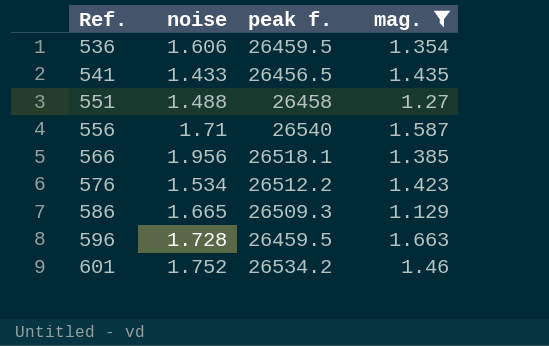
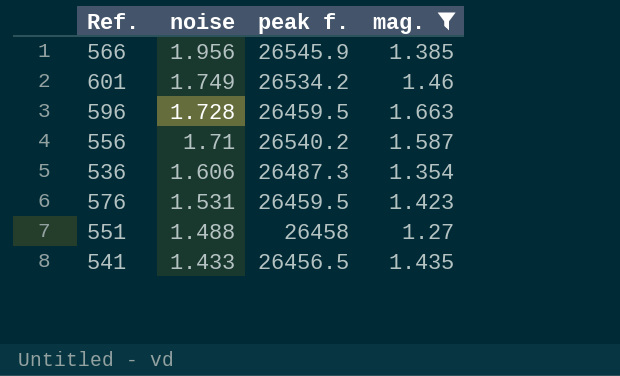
row order: Ref. ascending -> noise descending
row 586: 1.665 | 26509.3 | 1.129 -> none
566 | peak f.: 26518.1 -> 26545.9
601 | noise: 1.752 -> 1.749
556 | peak f.: 26540 -> 26540.2
536 | peak f.: 26459.5 -> 26487.3
576 | noise: 1.534 -> 1.531
576 | peak f.: 26512.2 -> 26459.5

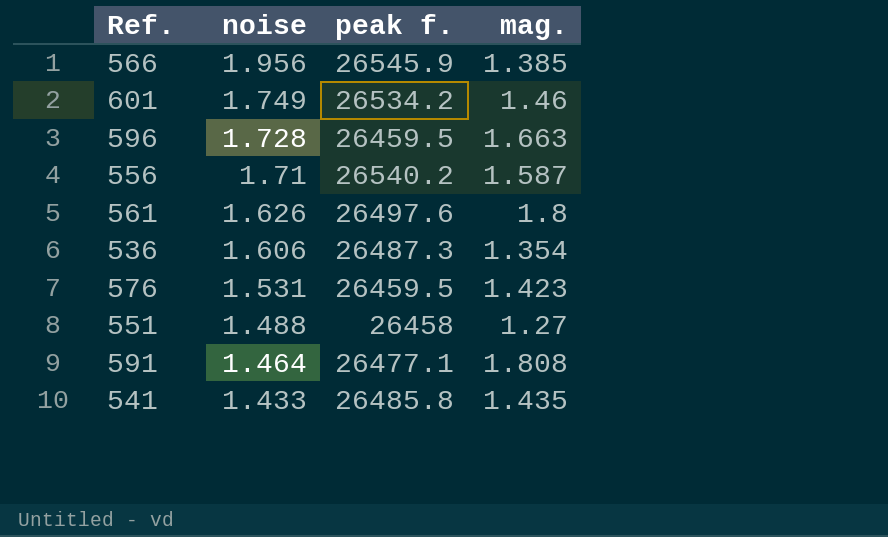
filter: mag. <= 1.663 -> none
541 | peak f.: 26456.5 -> 26485.8

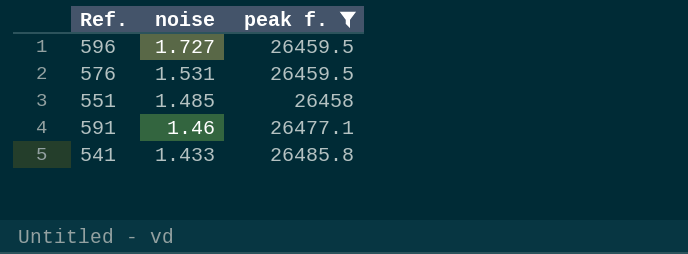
filter: none -> peak f. <= 26485.8
column mag. | position: 4 -> none
596 | noise: 1.728 -> 1.727
551 | noise: 1.488 -> 1.485
591 | noise: 1.464 -> 1.46

